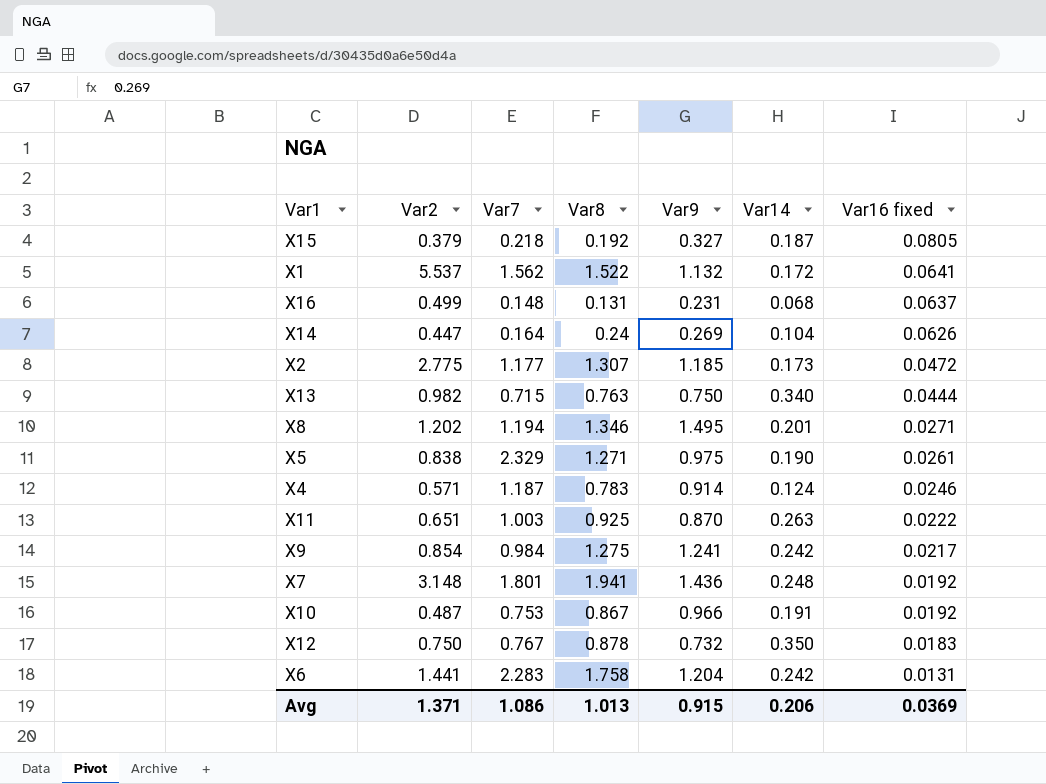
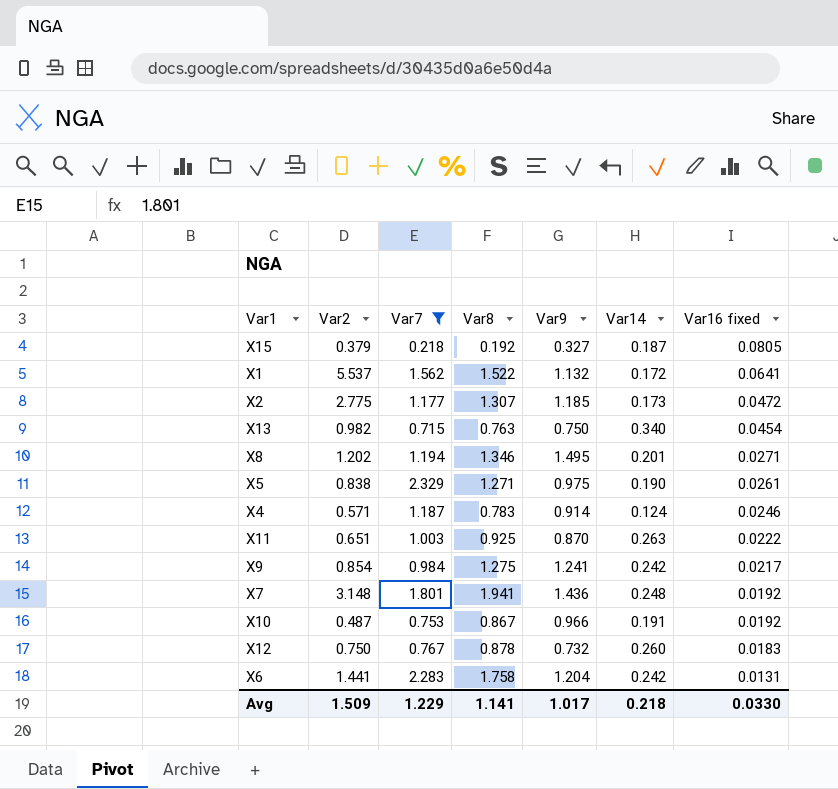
filter: none -> Var7 >= 0.218
X13 | Var16 fixed: 0.0444 -> 0.0454
X12 | Var14: 0.350 -> 0.260
Avg | Var2: 1.371 -> 1.509
Avg | Var7: 1.086 -> 1.229
Avg | Var8: 1.013 -> 1.141
Avg | Var9: 0.915 -> 1.017
Avg | Var14: 0.206 -> 0.218
Avg | Var16 fixed: 0.0369 -> 0.0330

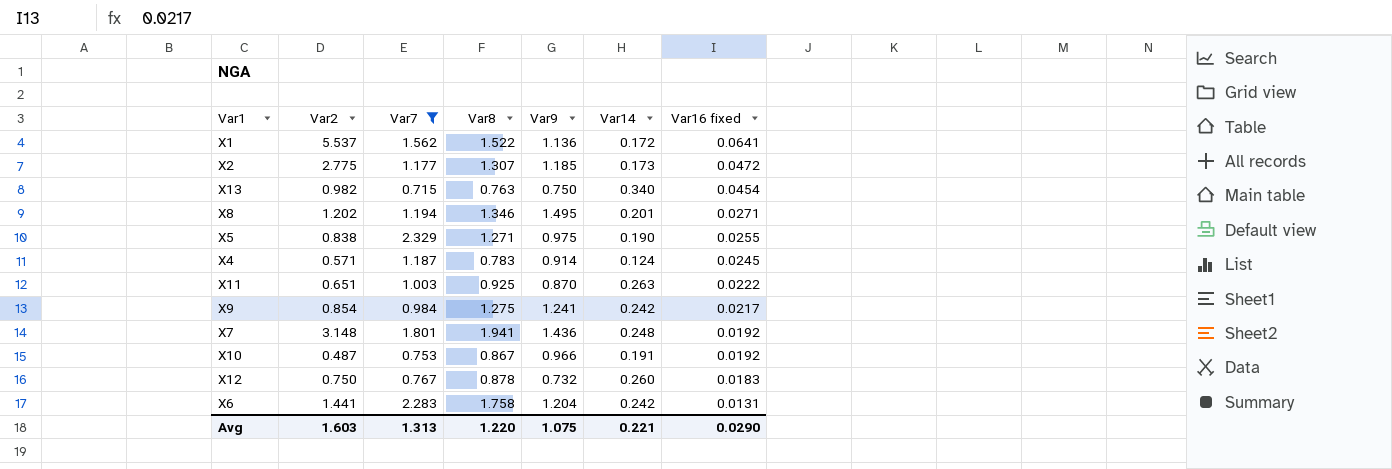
row X15: 0.379 | 0.218 | 0.192 | 0.327 | 0.187 | 0.0805 -> none
X1 | Var9: 1.132 -> 1.136
X5 | Var16 fixed: 0.0261 -> 0.0255
X4 | Var16 fixed: 0.0246 -> 0.0245
Avg | Var2: 1.509 -> 1.603
Avg | Var7: 1.229 -> 1.313
Avg | Var8: 1.141 -> 1.220
Avg | Var9: 1.017 -> 1.075
Avg | Var14: 0.218 -> 0.221
Avg | Var16 fixed: 0.0330 -> 0.0290

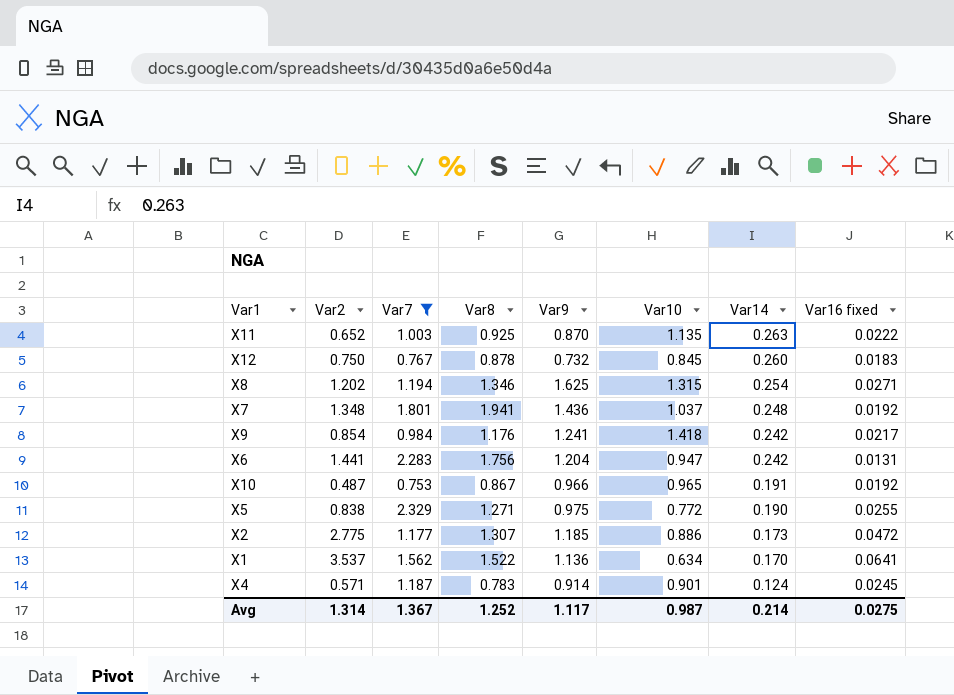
row order: Var16 fixed descending -> Var14 descending
column Var10 | position: none -> 6
row X13: 0.982 | 0.715 | 0.763 | 0.750 | 0.340 | 0.0454 -> none
X11 | Var2: 0.651 -> 0.652
X8 | Var9: 1.495 -> 1.625
X8 | Var14: 0.201 -> 0.254
X7 | Var2: 3.148 -> 1.348
X9 | Var8: 1.275 -> 1.176
X6 | Var8: 1.758 -> 1.756
X1 | Var2: 5.537 -> 3.537
X1 | Var14: 0.172 -> 0.170
Avg | Var2: 1.603 -> 1.314
Avg | Var7: 1.313 -> 1.367
Avg | Var8: 1.220 -> 1.252
Avg | Var9: 1.075 -> 1.117
Avg | Var14: 0.221 -> 0.214
Avg | Var16 fixed: 0.0290 -> 0.0275

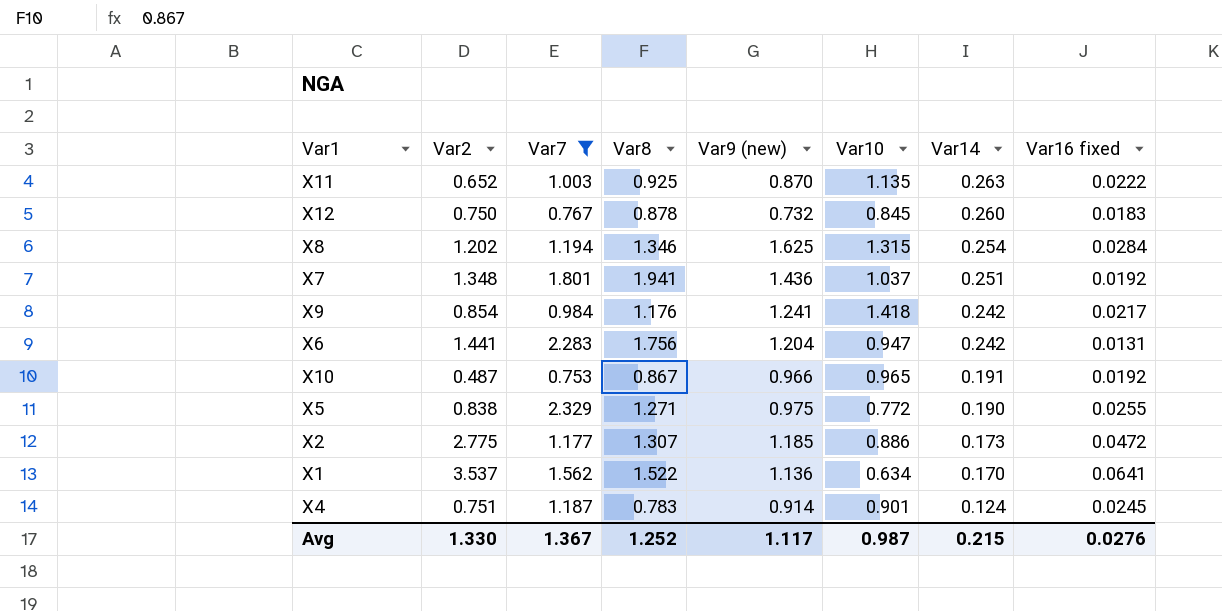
column name: Var9 -> Var9 (new)
X8 | Var16 fixed: 0.0271 -> 0.0284
X7 | Var14: 0.248 -> 0.251
X4 | Var2: 0.571 -> 0.751
Avg | Var2: 1.314 -> 1.330
Avg | Var14: 0.214 -> 0.215
Avg | Var16 fixed: 0.0275 -> 0.0276

